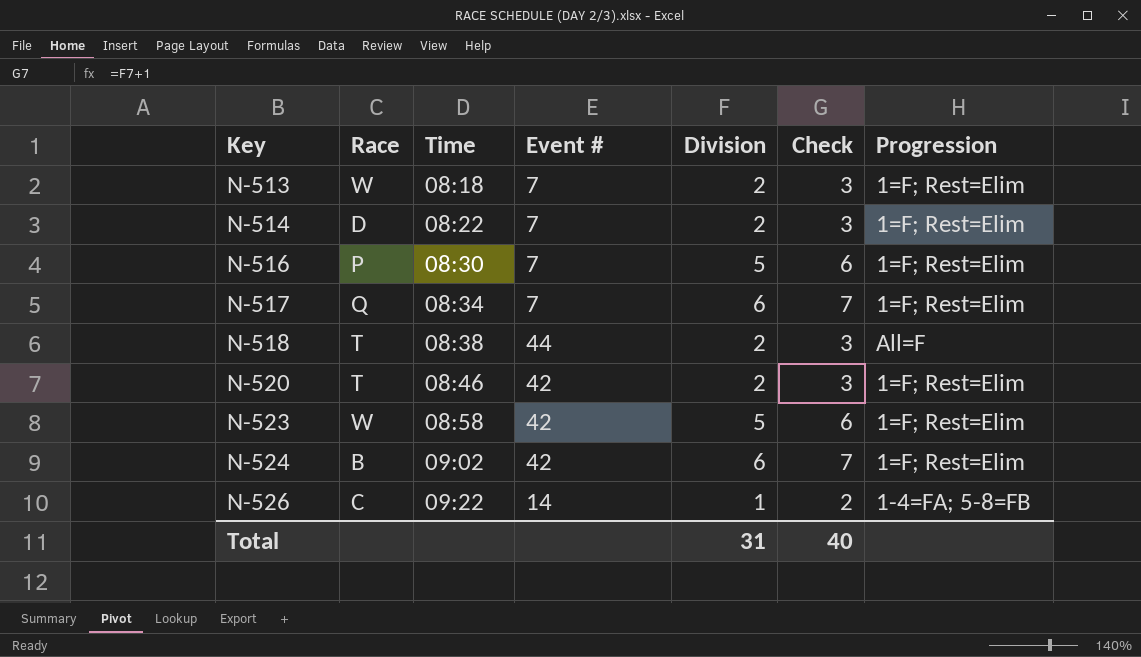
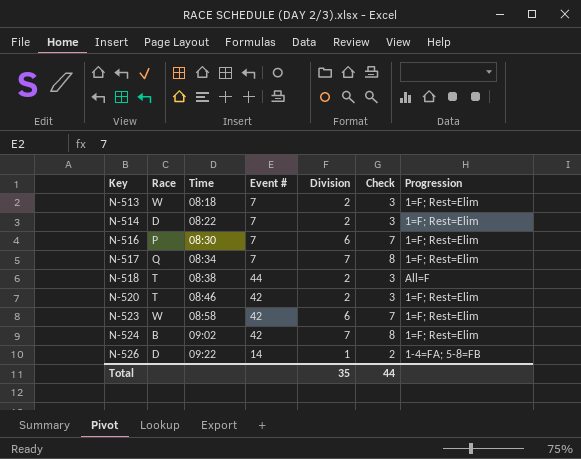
N-516 | Division: 5 -> 6
N-516 | Check: 6 -> 7
N-517 | Division: 6 -> 7
N-517 | Check: 7 -> 8
N-523 | Division: 5 -> 6
N-523 | Check: 6 -> 7
N-524 | Division: 6 -> 7
N-524 | Check: 7 -> 8
N-526 | Race: C -> D
Total | Division: 31 -> 35
Total | Check: 40 -> 44

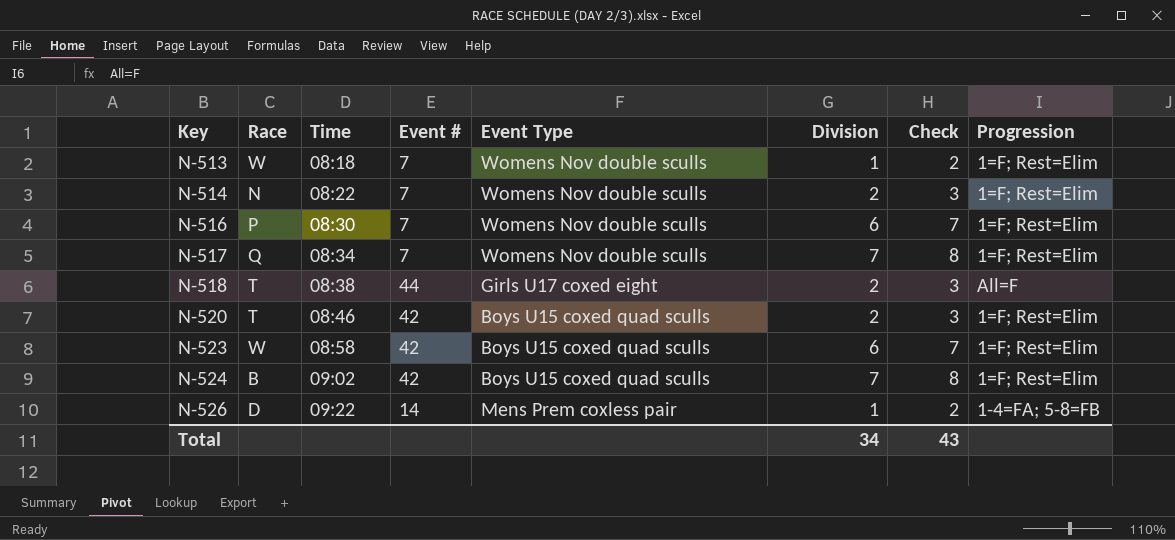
column Event Type | position: none -> 5
N-513 | Division: 2 -> 1
N-513 | Check: 3 -> 2
N-514 | Race: D -> N
Total | Division: 35 -> 34
Total | Check: 44 -> 43

